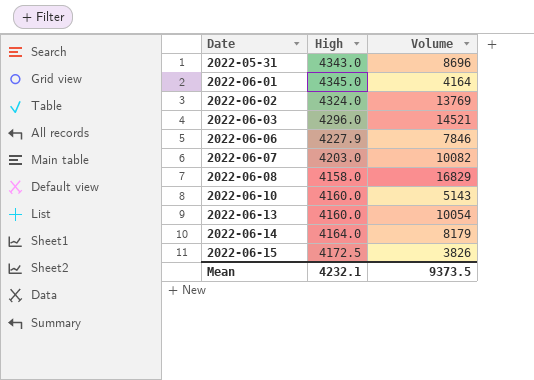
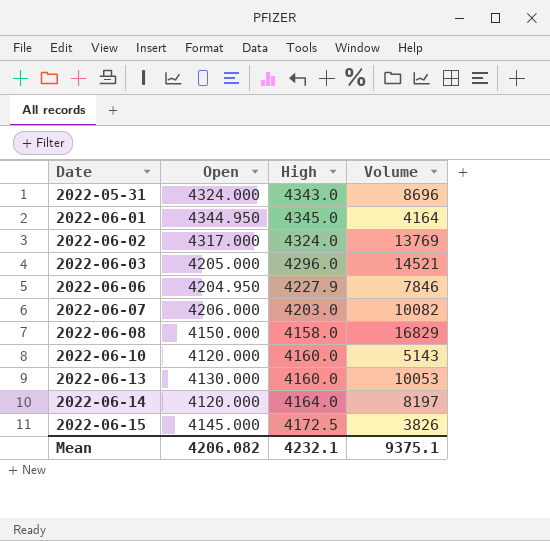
column Open | position: none -> 2
2022-06-13 | Volume: 10054 -> 10053
2022-06-14 | Volume: 8179 -> 8197
Mean | Volume: 9373.5 -> 9375.1

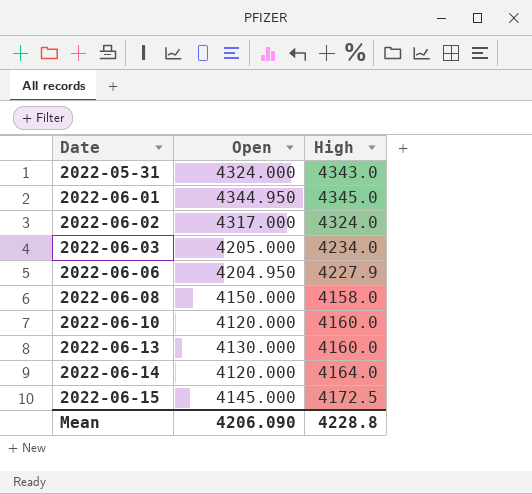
column Volume | position: 4 -> none
row 2022-06-07: 4206.000 | 4203.0 | 10082 -> none
2022-06-03 | High: 4296.0 -> 4234.0
Mean | Open: 4206.082 -> 4206.090
Mean | High: 4232.1 -> 4228.8

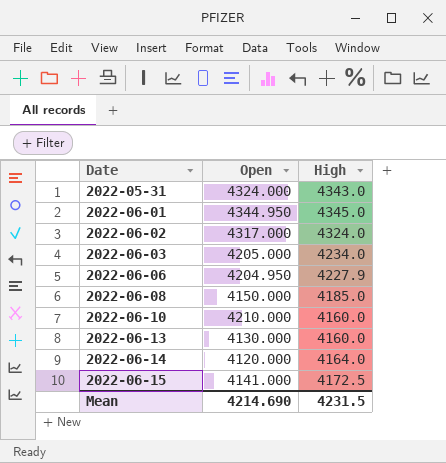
2022-06-08 | High: 4158.0 -> 4185.0
2022-06-10 | Open: 4120.000 -> 4210.000
2022-06-15 | Open: 4145.000 -> 4141.000
Mean | Open: 4206.090 -> 4214.690
Mean | High: 4228.8 -> 4231.5

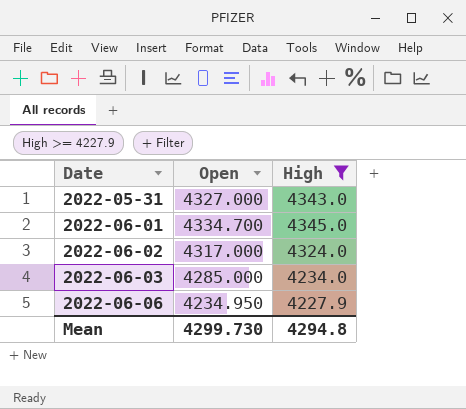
filter: none -> High >= 4227.9
2022-05-31 | Open: 4324.000 -> 4327.000
2022-06-01 | Open: 4344.950 -> 4334.700
2022-06-03 | Open: 4205.000 -> 4285.000
2022-06-06 | Open: 4204.950 -> 4234.950
Mean | Open: 4214.690 -> 4299.730
Mean | High: 4231.5 -> 4294.8

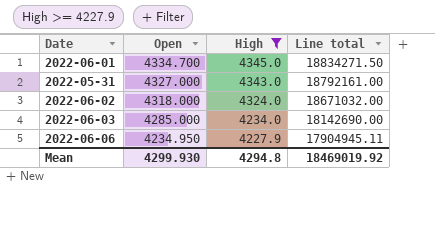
row order: Date ascending -> Open descending
column Line total | formula: none -> [Open] * [High]
2022-06-02 | Open: 4317.000 -> 4318.000
Mean | Open: 4299.730 -> 4299.930

